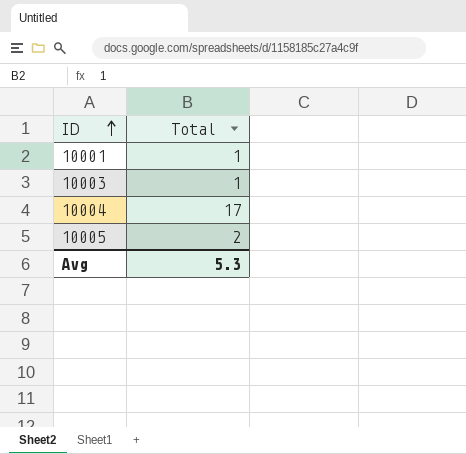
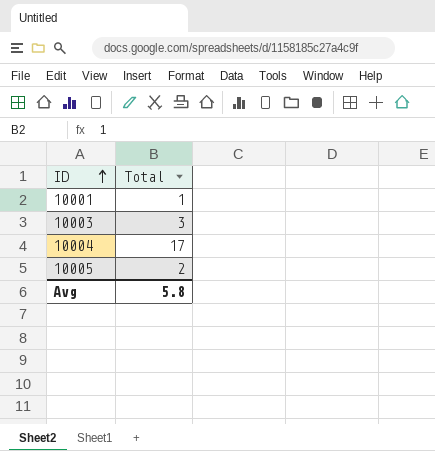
10003 | Total: 1 -> 3
Avg | Total: 5.3 -> 5.8

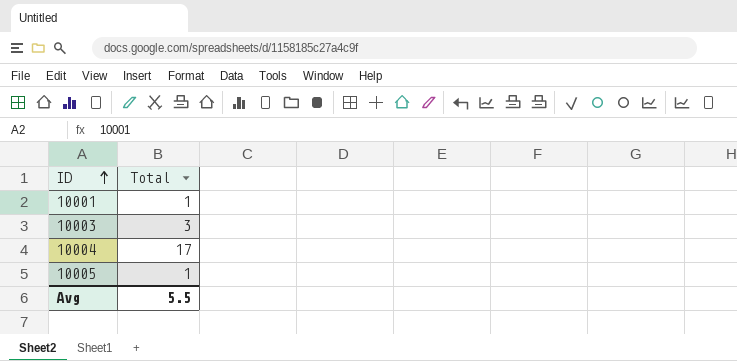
10005 | Total: 2 -> 1
Avg | Total: 5.8 -> 5.5

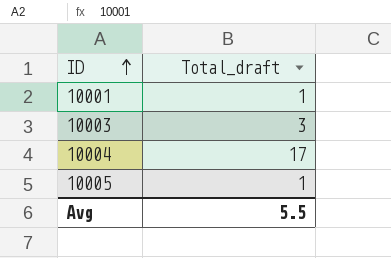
column name: Total -> Total_draft

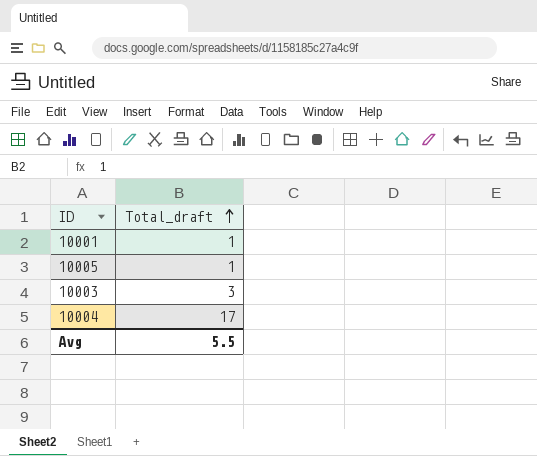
row order: ID ascending -> Total_draft ascending

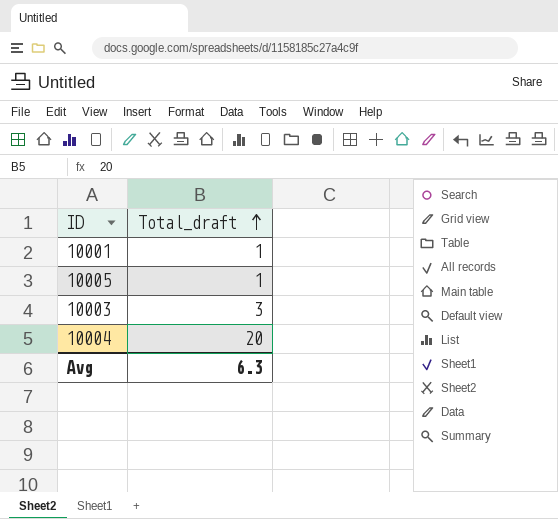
10004 | Total_draft: 17 -> 20
Avg | Total_draft: 5.5 -> 6.3

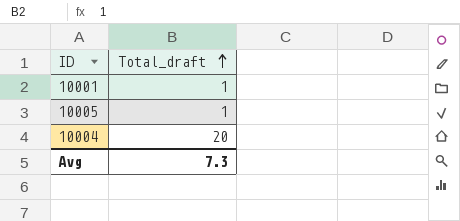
row 10003: 3 -> none
Avg | Total_draft: 6.3 -> 7.3

